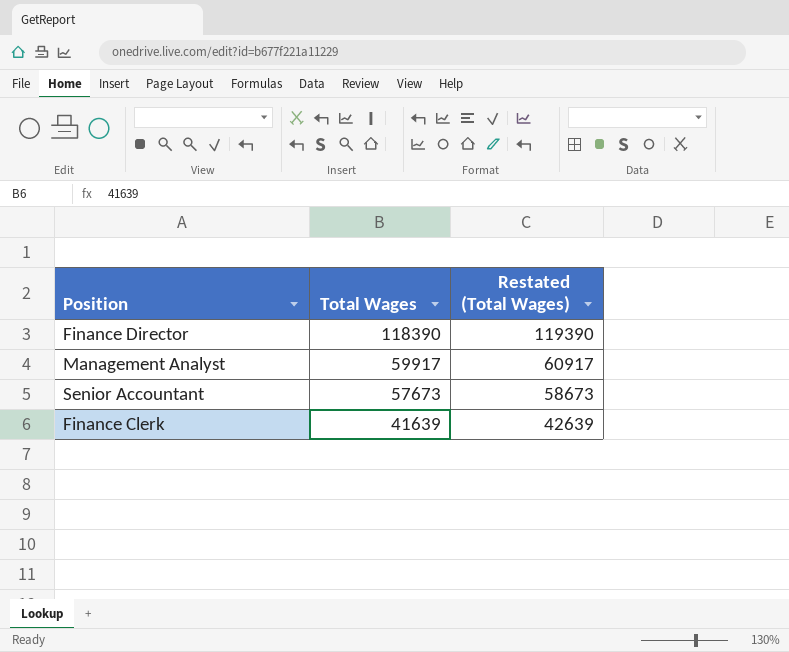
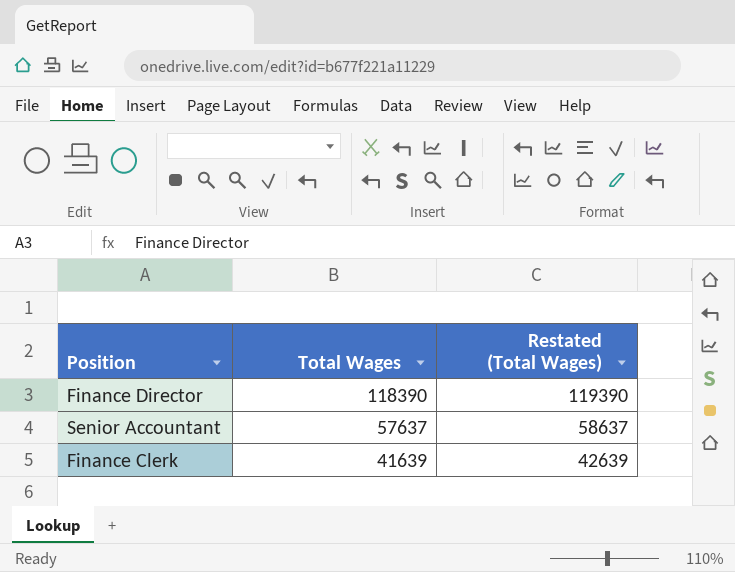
row Management Analyst: 59917 | 60917 -> none
Senior Accountant | Total Wages: 57673 -> 57637
Senior Accountant | Restated (Total Wages): 58673 -> 58637

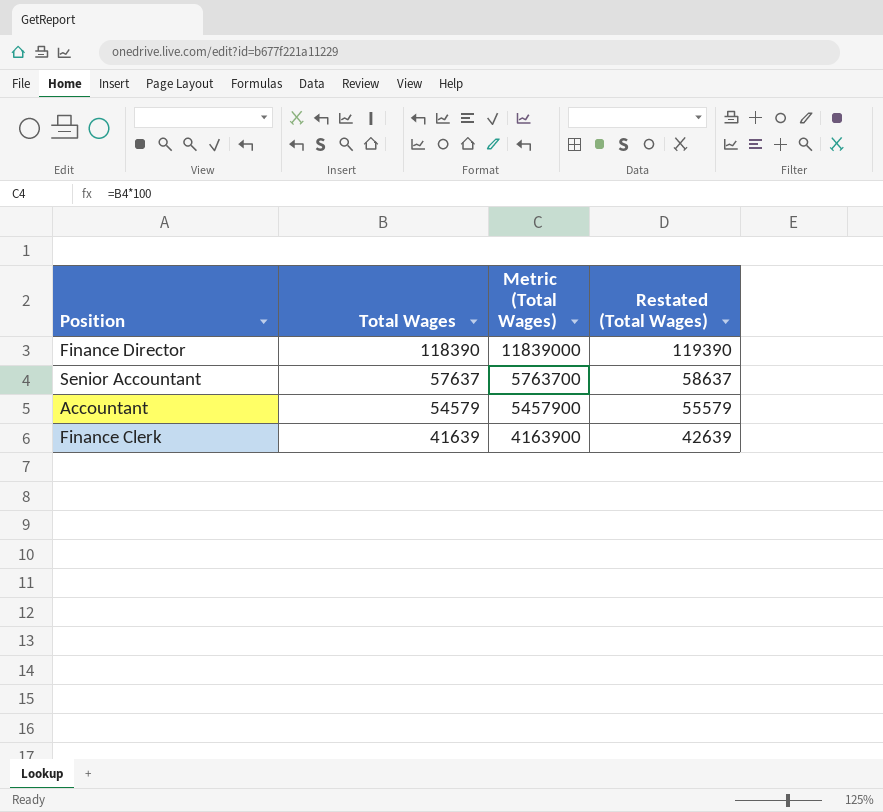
column Metric (Total Wages) | formula: none -> [Total Wages] * 100
row Accountant: none -> 54579 | 5457900 | 55579

